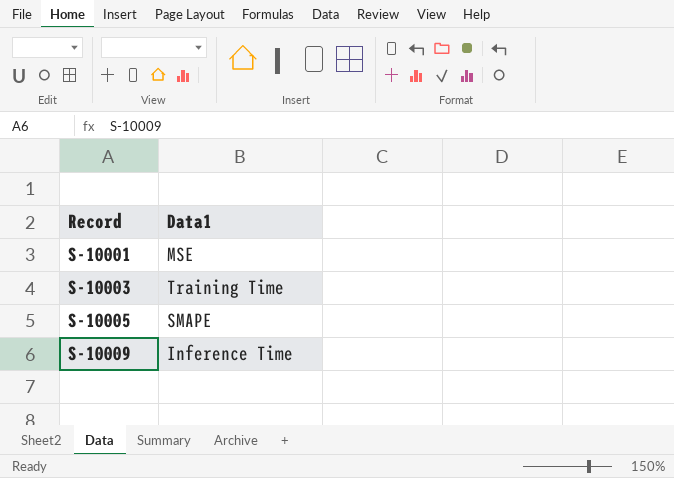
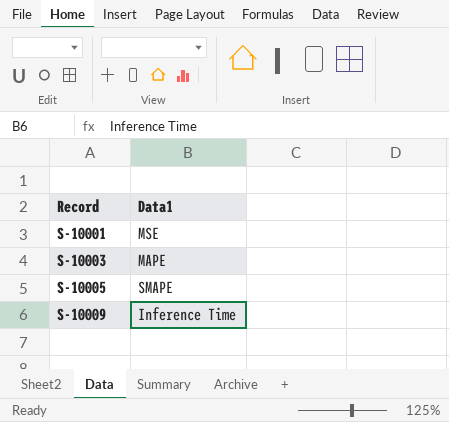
S-10003 | Data1: Training Time -> MAPE

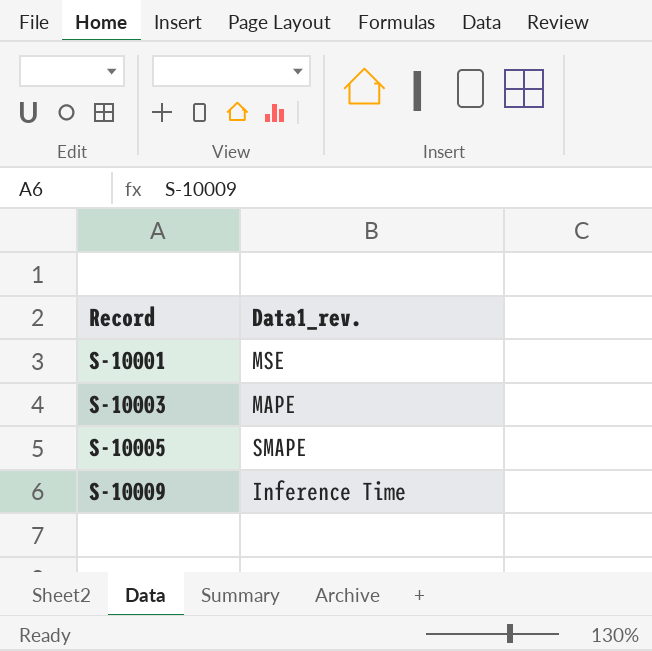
column name: Data1 -> Data1_rev.

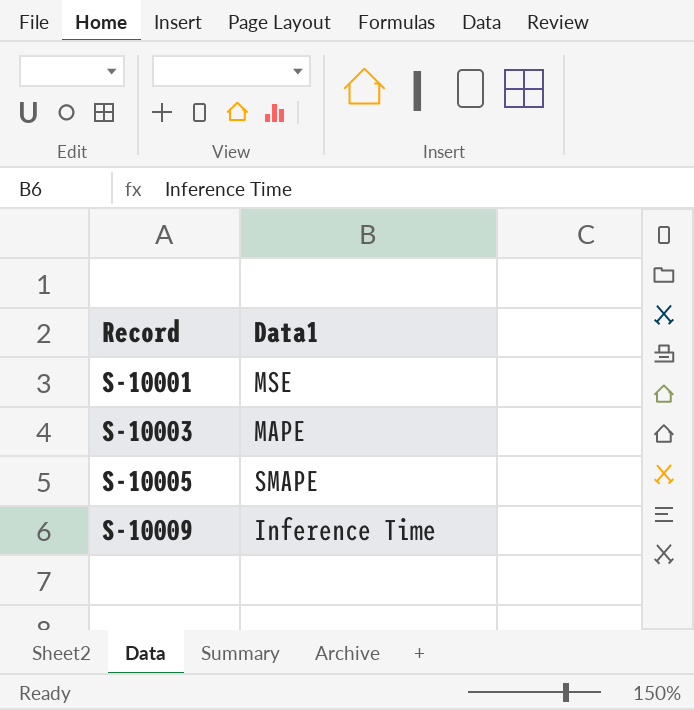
column name: Data1_rev. -> Data1

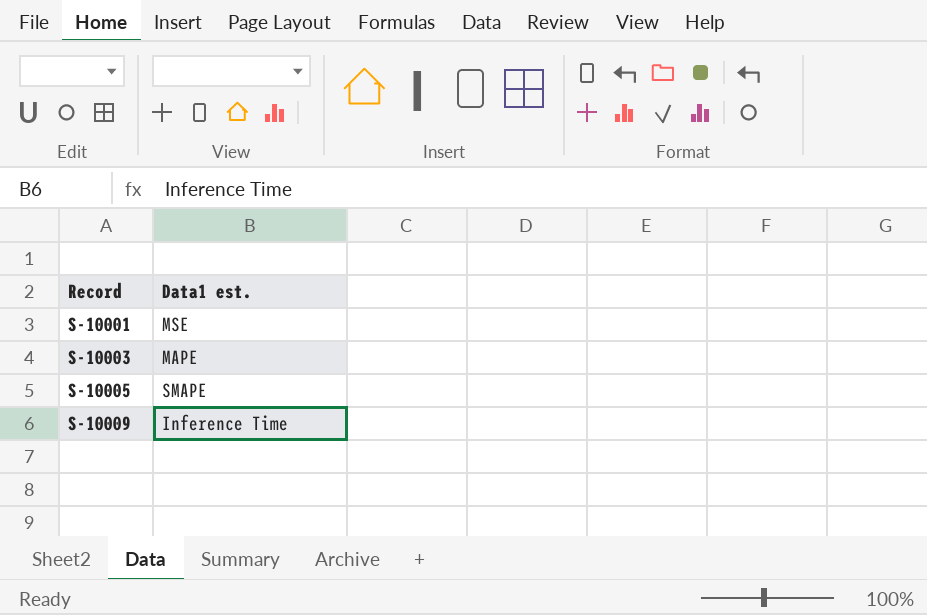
column name: Data1 -> Data1 est.

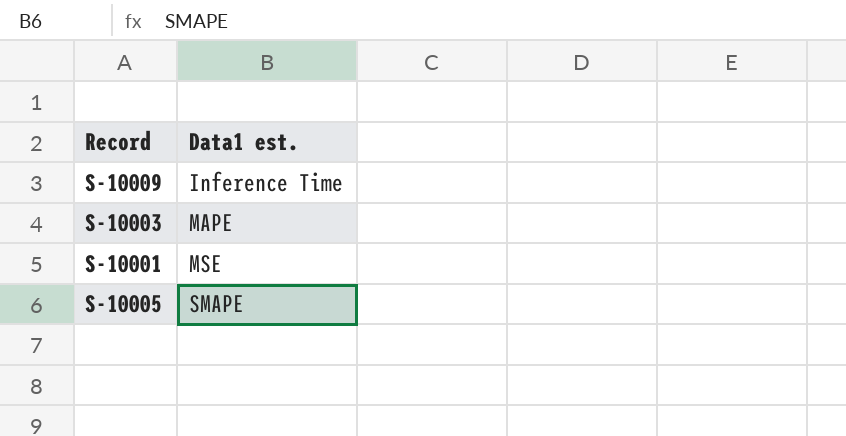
row order: Record ascending -> Data1 est. ascending

